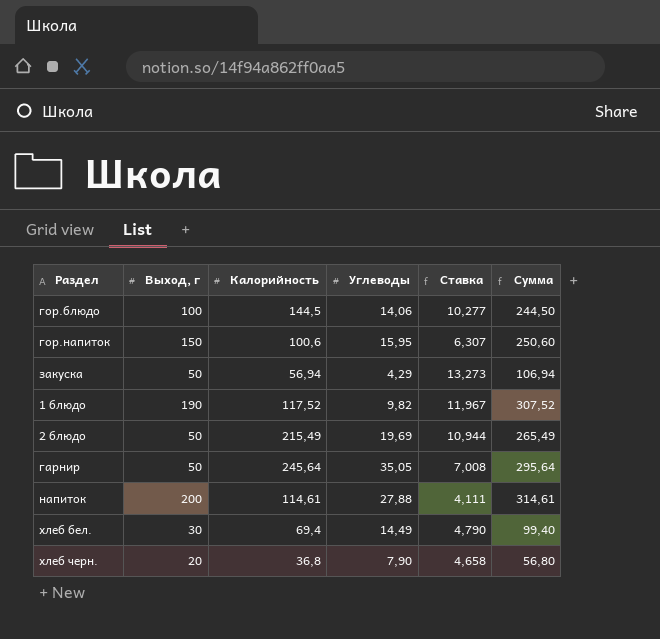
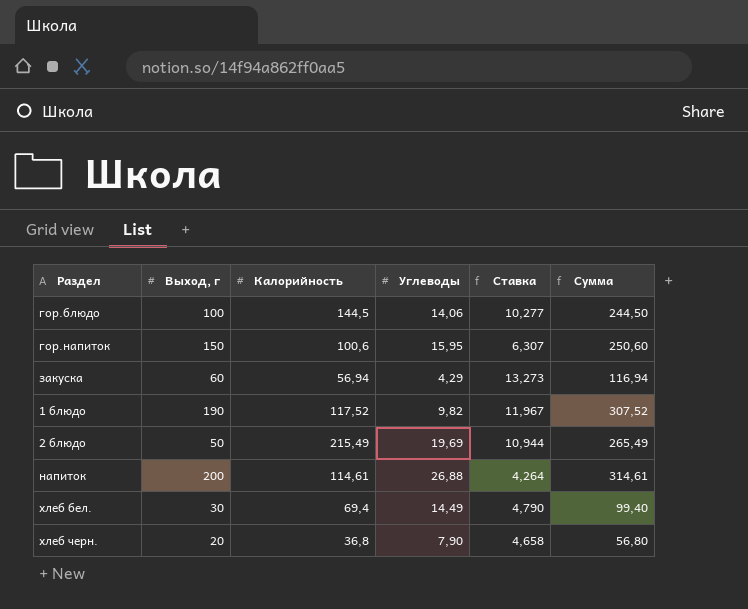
row гарнир: 50 | 245,64 | 35,05 | 7,008 | 295,64 -> none
закуска | Выход, г: 50 -> 60
закуска | Сумма: 106,94 -> 116,94
напиток | Углеводы: 27,88 -> 26,88
напиток | Ставка: 4,111 -> 4,264

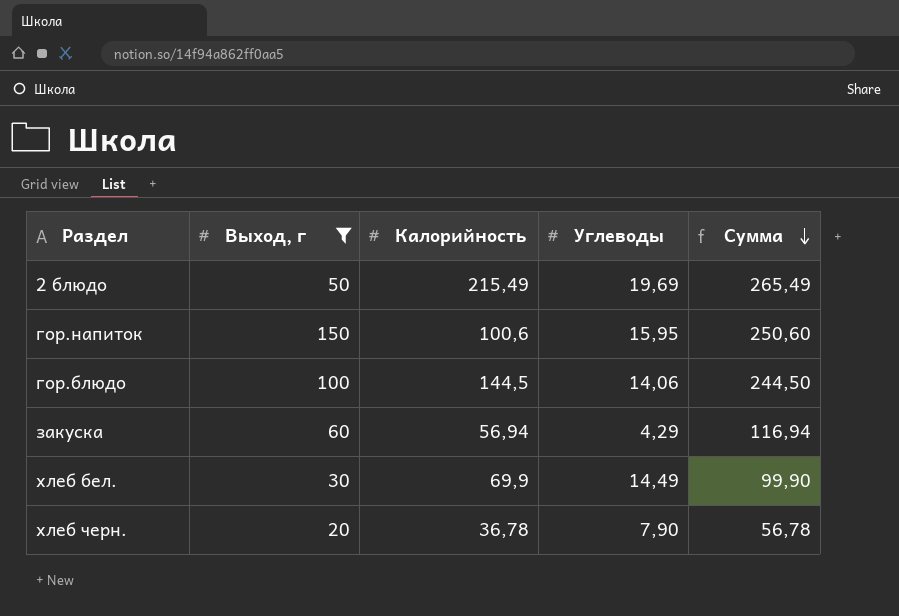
filter: none -> Выход, г <= 150
row order: none -> Сумма descending
column Ставка | formula: [Калорийность] / [Углеводы] -> none
хлеб бел. | Калорийность: 69,4 -> 69,9
хлеб бел. | Сумма: 99,40 -> 99,90
хлеб черн. | Калорийность: 36,8 -> 36,78
хлеб черн. | Сумма: 56,80 -> 56,78

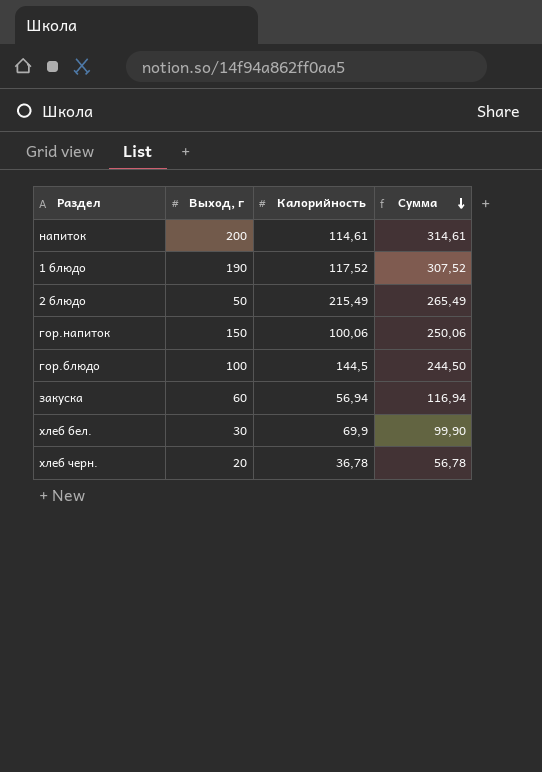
filter: Выход, г <= 150 -> none
column Углеводы | position: 4 -> none
гор.напиток | Калорийность: 100,6 -> 100,06
гор.напиток | Сумма: 250,60 -> 250,06

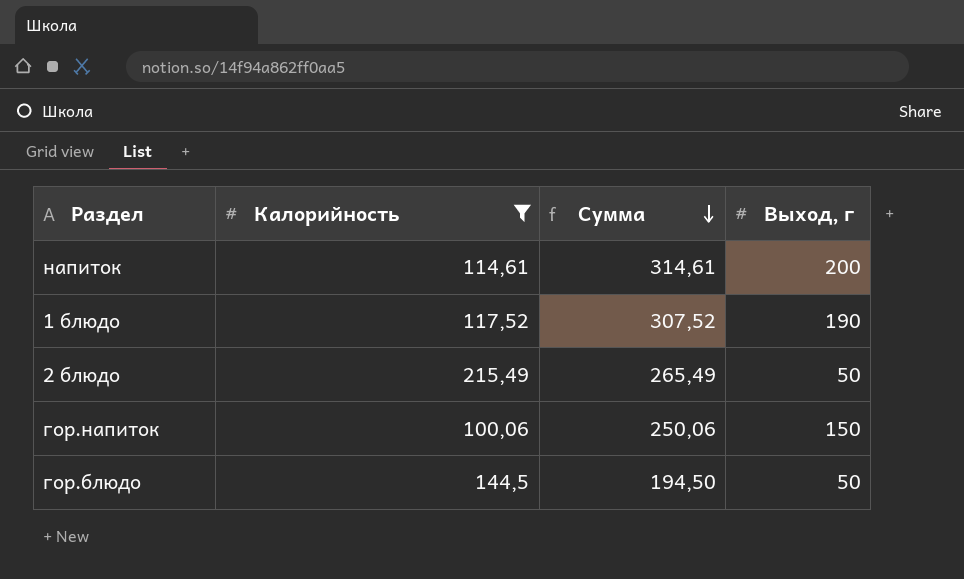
filter: none -> Калорийность >= 100,06
column Выход, г | position: 2 -> 4
гор.блюдо | Сумма: 244,50 -> 194,50
гор.блюдо | Выход, г: 100 -> 50

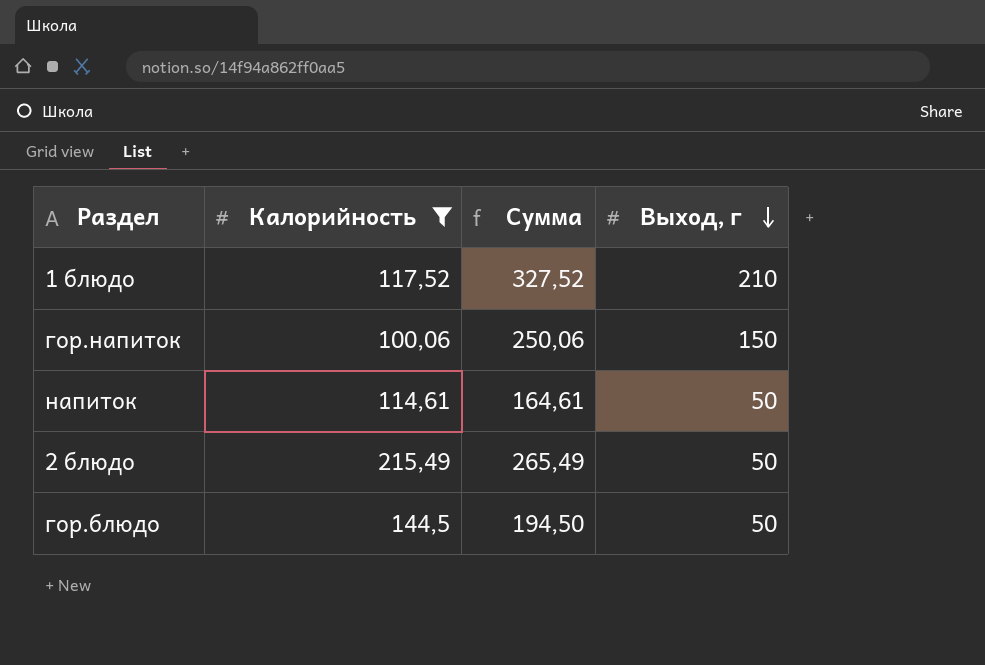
row order: Сумма descending -> Выход, г descending
1 блюдо | Сумма: 307,52 -> 327,52
1 блюдо | Выход, г: 190 -> 210
напиток | Сумма: 314,61 -> 164,61
напиток | Выход, г: 200 -> 50

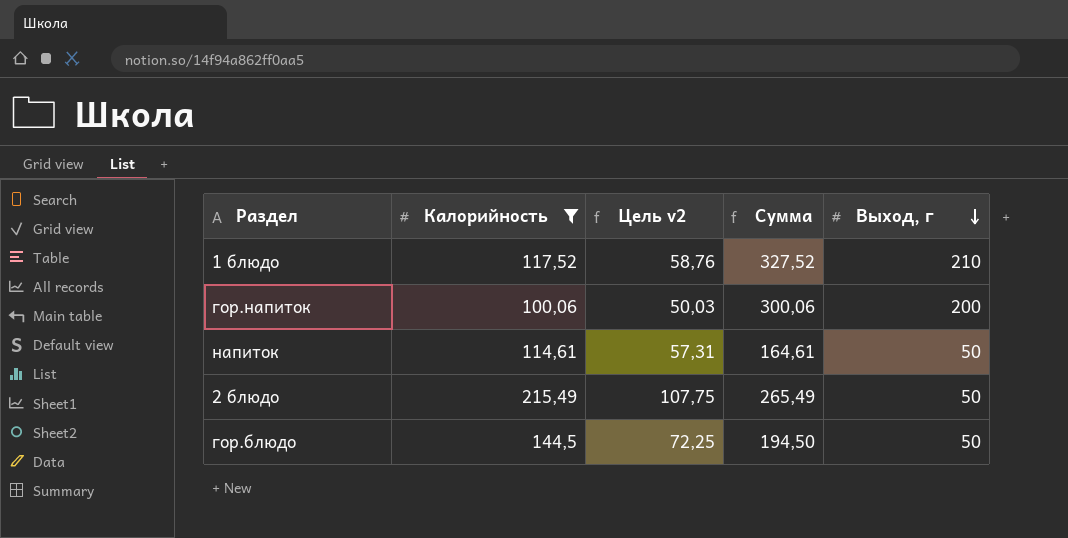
column Цель v2 | formula: none -> [Калорийность] * 0,5
гор.напиток | Сумма: 250,06 -> 300,06
гор.напиток | Выход, г: 150 -> 200

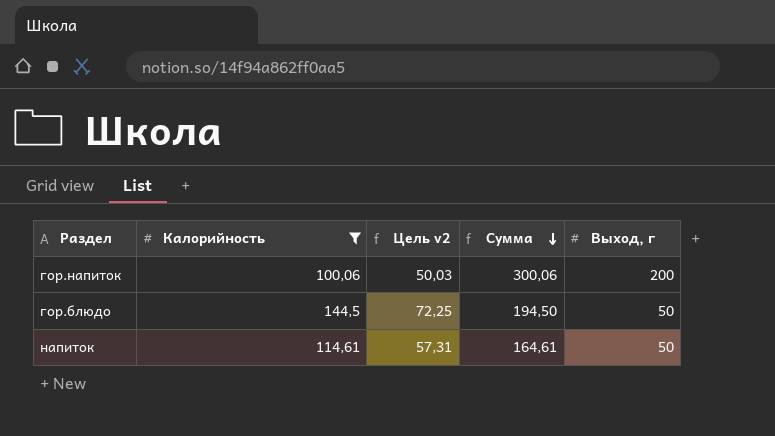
row order: Выход, г descending -> Сумма descending
row 1 блюдо: 117,52 | 58,76 | 327,52 | 210 -> none
row 2 блюдо: 215,49 | 107,75 | 265,49 | 50 -> none

